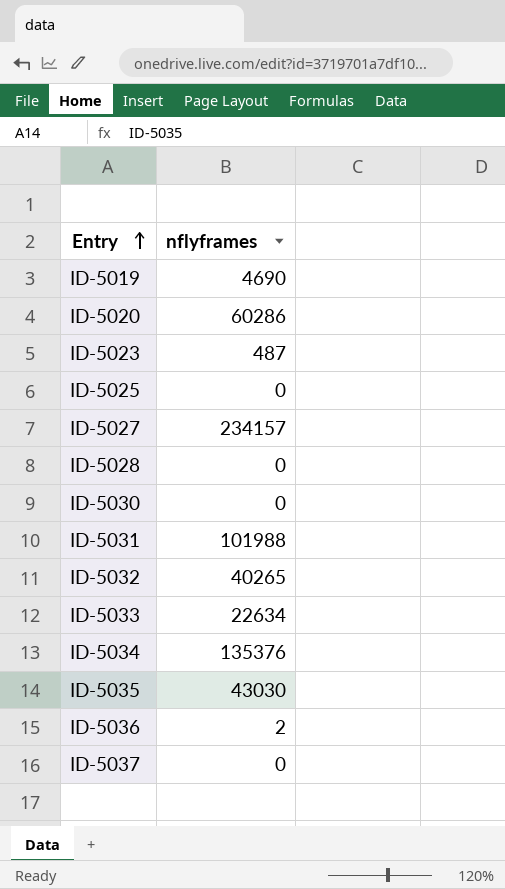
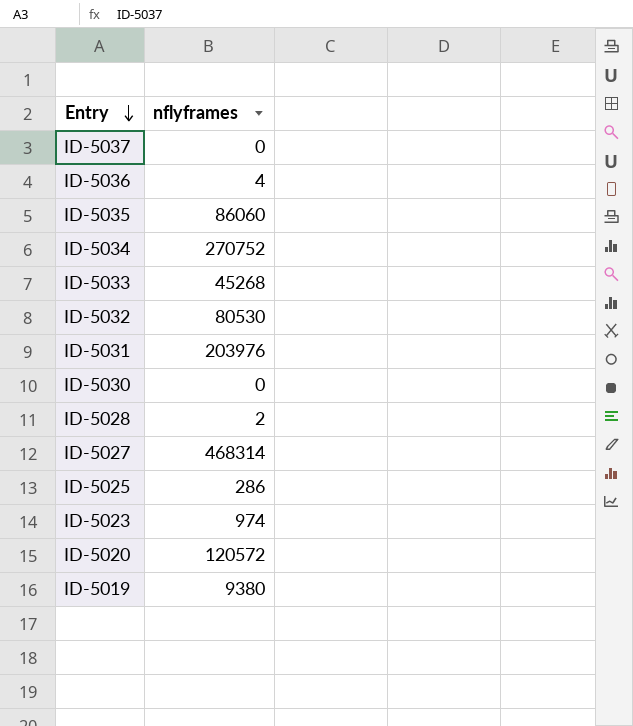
row order: Entry ascending -> Entry descending
ID-5036 | nflyframes: 2 -> 4
ID-5035 | nflyframes: 43030 -> 86060
ID-5034 | nflyframes: 135376 -> 270752
ID-5033 | nflyframes: 22634 -> 45268
ID-5032 | nflyframes: 40265 -> 80530
ID-5031 | nflyframes: 101988 -> 203976
ID-5028 | nflyframes: 0 -> 2
ID-5027 | nflyframes: 234157 -> 468314
ID-5025 | nflyframes: 0 -> 286
ID-5023 | nflyframes: 487 -> 974
ID-5020 | nflyframes: 60286 -> 120572
ID-5019 | nflyframes: 4690 -> 9380

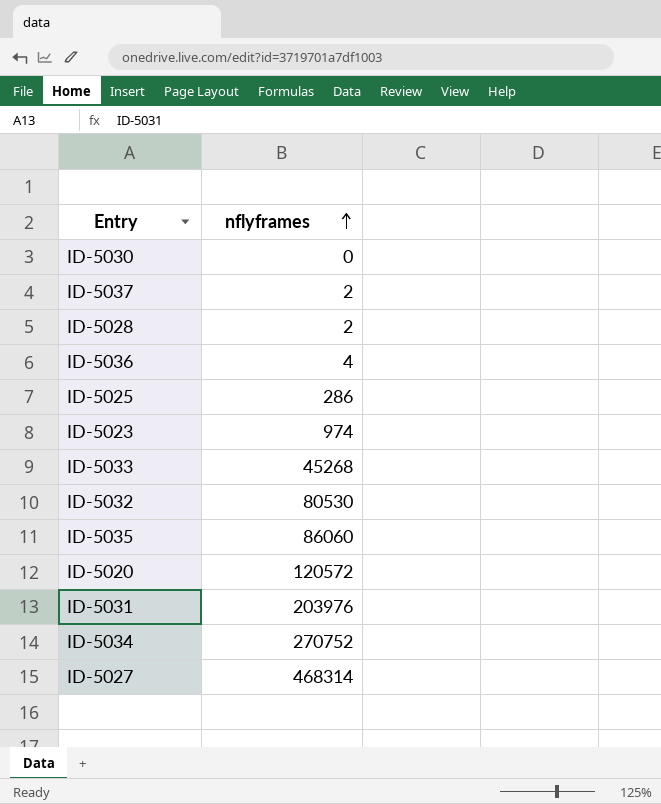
row order: Entry descending -> nflyframes ascending
row ID-5019: 9380 -> none
ID-5037 | nflyframes: 0 -> 2

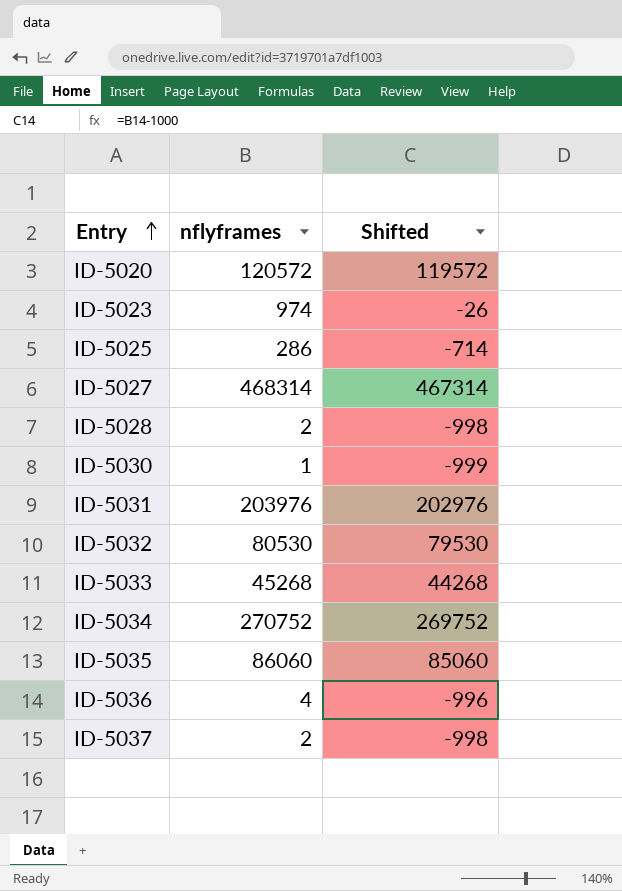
row order: nflyframes ascending -> Entry ascending
column Shifted | formula: none -> [nflyframes] - 1000
ID-5030 | nflyframes: 0 -> 1

